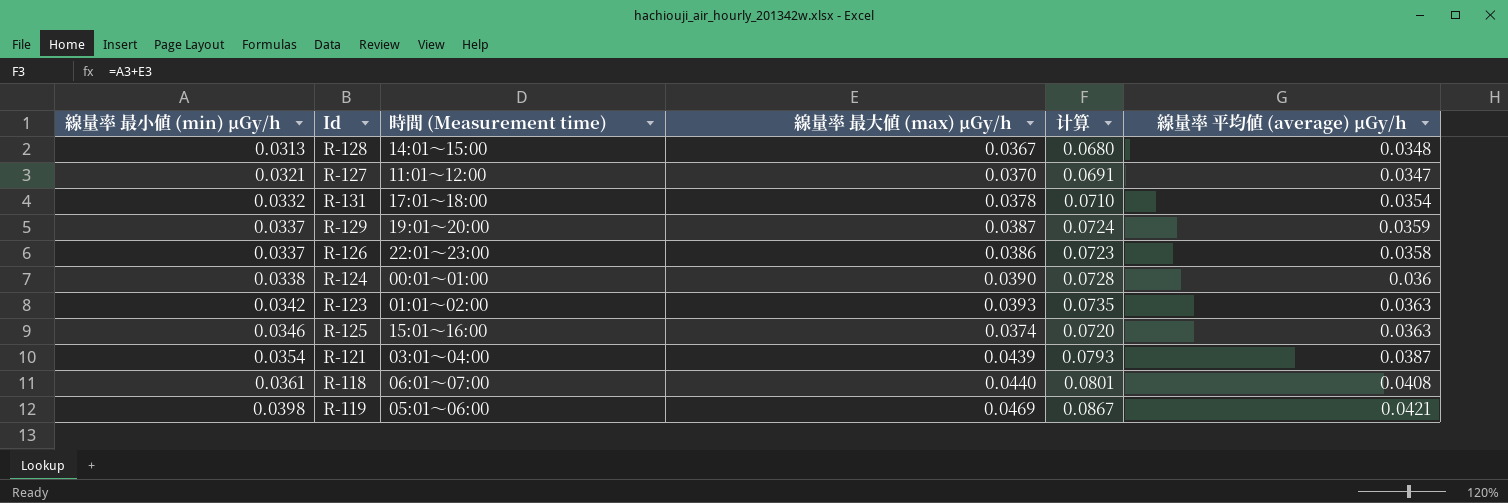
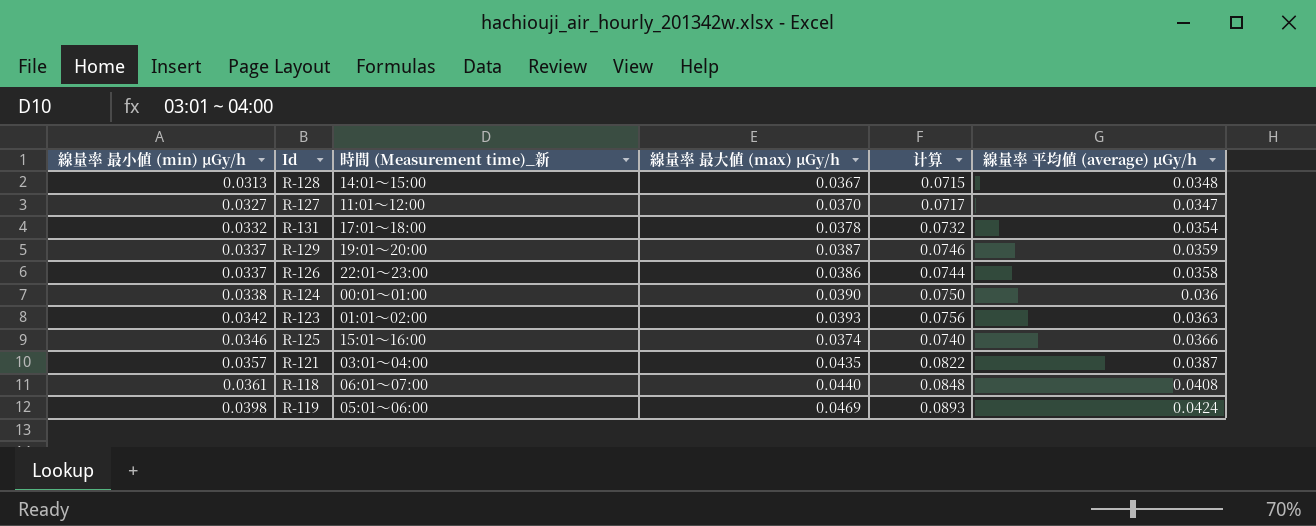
column name: 時間 (Measurement time) -> 時間 (Measurement time)_新
column 计算 | formula: [線量率 最小値 (min) μGy/h] + [線量率 最大値 (max) μGy/h] -> [線量率 最大値 (max) μGy/h] + [線量率 平均値 (average) μGy/h]
R-127 | 線量率 最小値 (min) μGy/h: 0.0321 -> 0.0327
R-125 | 線量率 平均値 (average) μGy/h: 0.0363 -> 0.0366
R-121 | 線量率 最小値 (min) μGy/h: 0.0354 -> 0.0357
R-121 | 線量率 最大値 (max) μGy/h: 0.0439 -> 0.0435
R-119 | 線量率 平均値 (average) μGy/h: 0.0421 -> 0.0424

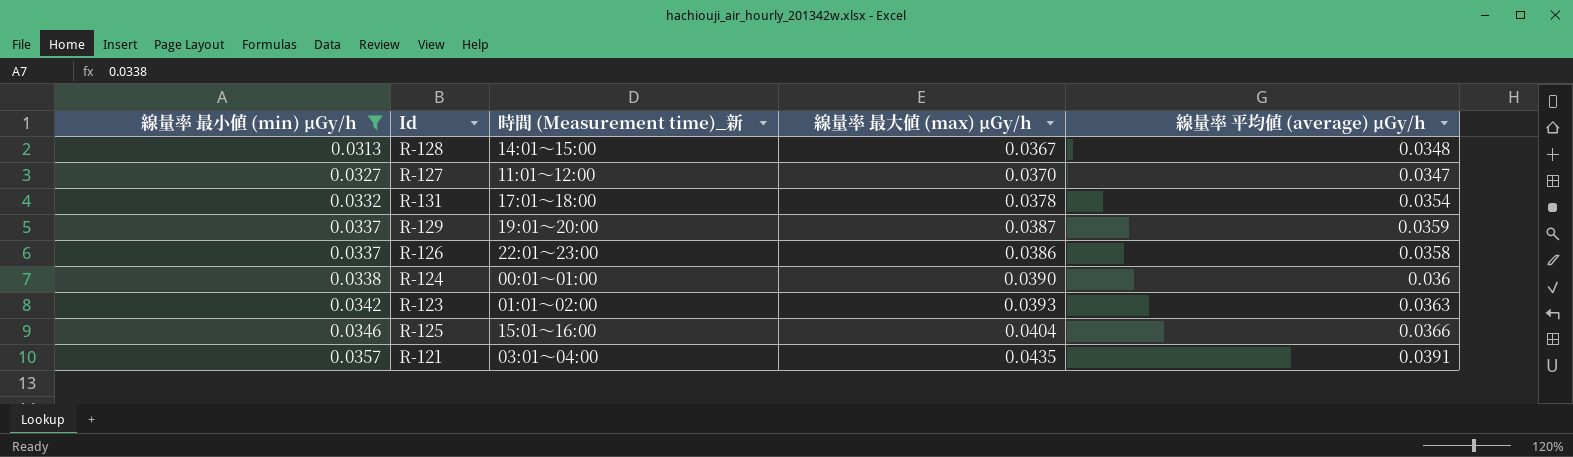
filter: none -> 線量率 最小値 (min) μGy/h <= 0.0357
column 计算 | formula: [線量率 最大値 (max) μGy/h] + [線量率 平均値 (average) μGy/h] -> none
R-125 | 線量率 最大値 (max) μGy/h: 0.0374 -> 0.0404
R-121 | 線量率 平均値 (average) μGy/h: 0.0387 -> 0.0391

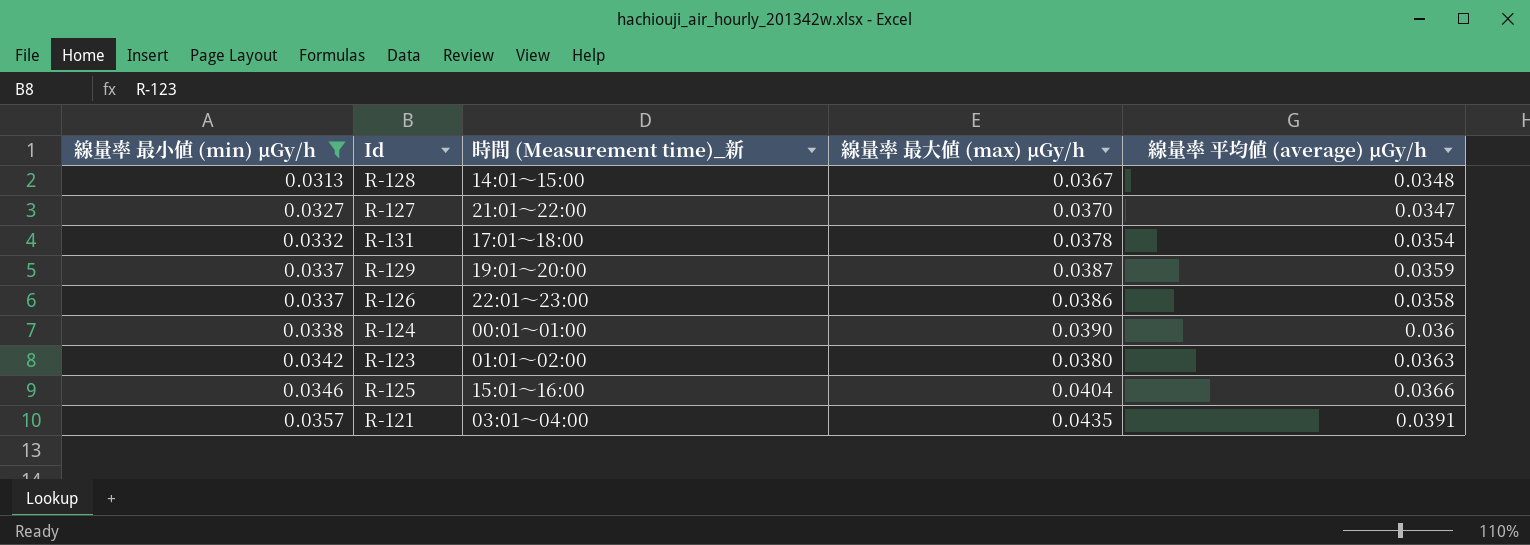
R-127 | 時間 (Measurement time)_新: 11:01～12:00 -> 21:01～22:00
R-123 | 線量率 最大値 (max) μGy/h: 0.0393 -> 0.0380

